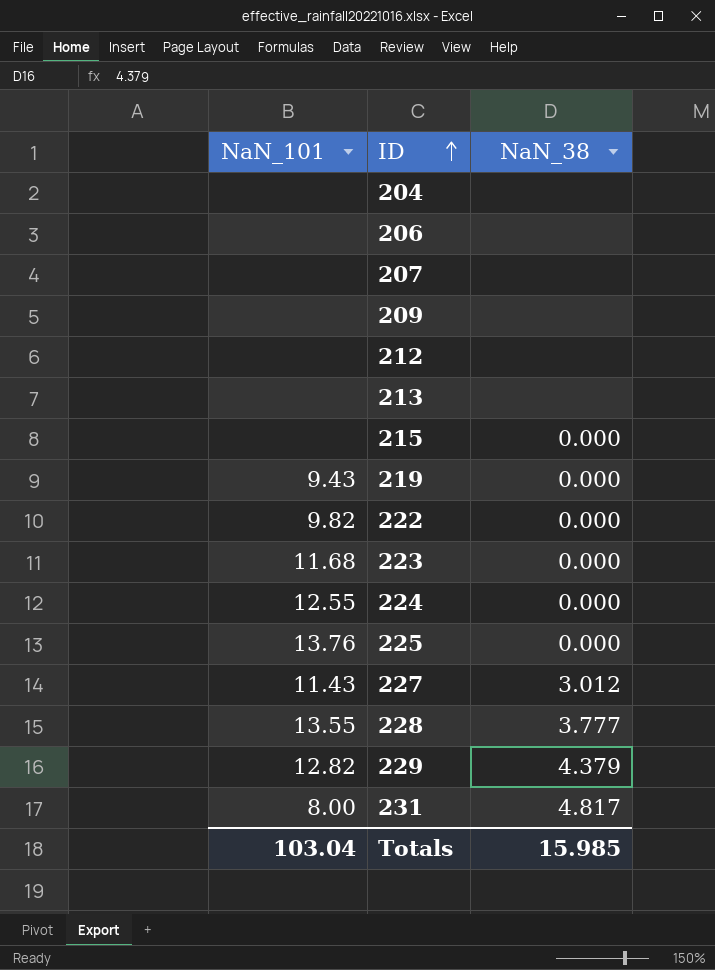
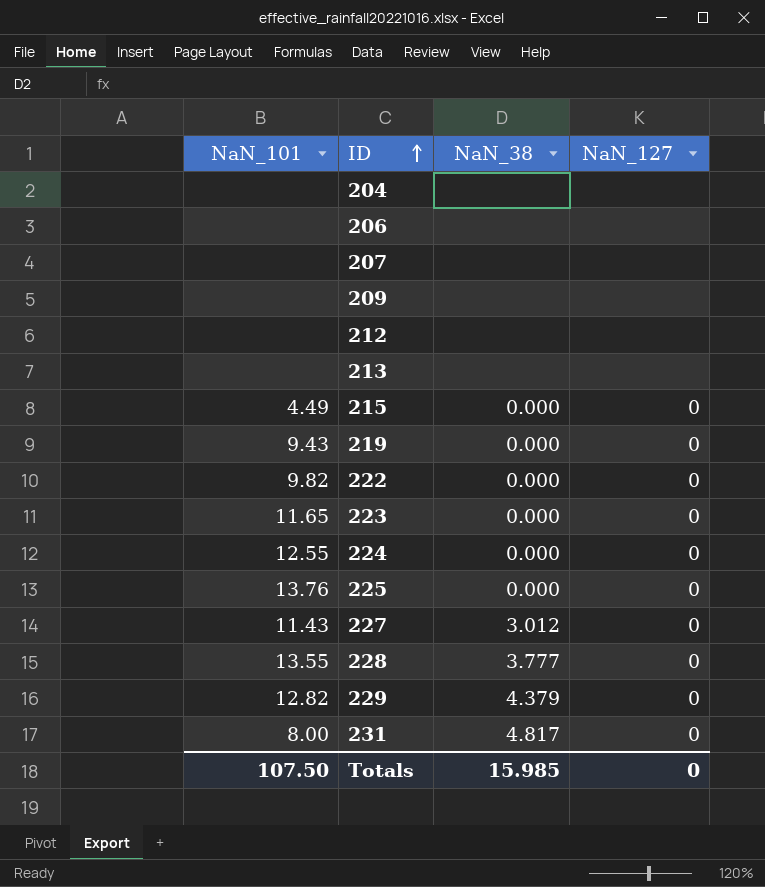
column NaN_127 | position: none -> 4
215 | NaN_101: none -> 4.49
223 | NaN_101: 11.68 -> 11.65
Totals | NaN_101: 103.04 -> 107.50

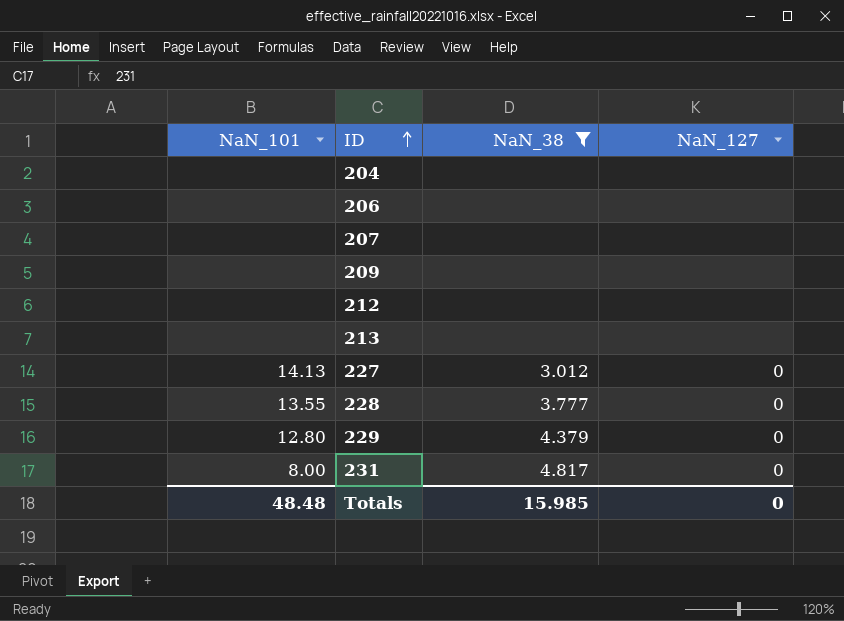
filter: none -> NaN_38 != 0.000
227 | NaN_101: 11.43 -> 14.13
229 | NaN_101: 12.82 -> 12.80
Totals | NaN_101: 107.50 -> 48.48

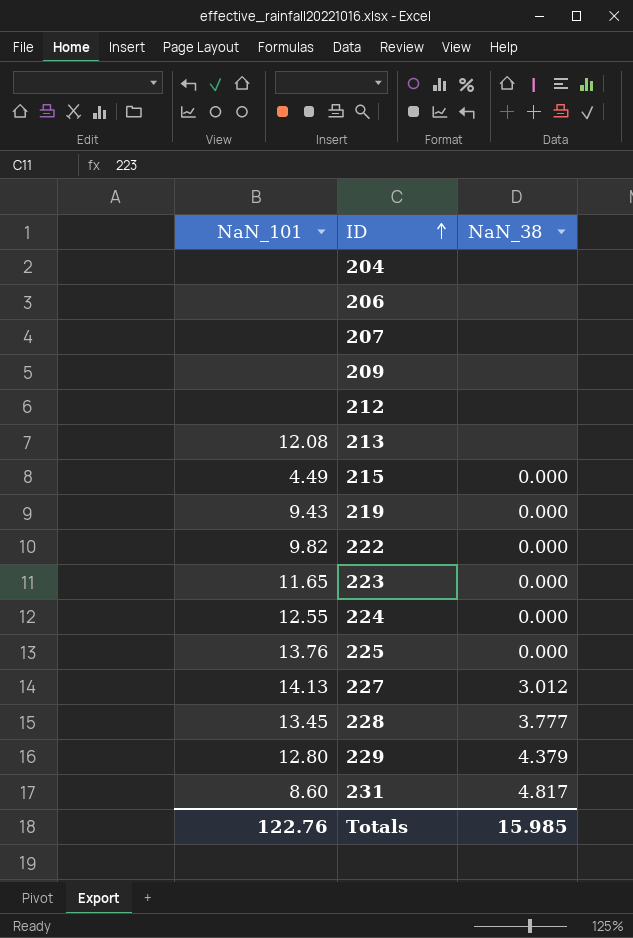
filter: NaN_38 != 0.000 -> none
column NaN_127 | position: 4 -> none
213 | NaN_101: none -> 12.08
228 | NaN_101: 13.55 -> 13.45
231 | NaN_101: 8.00 -> 8.60
Totals | NaN_101: 48.48 -> 122.76

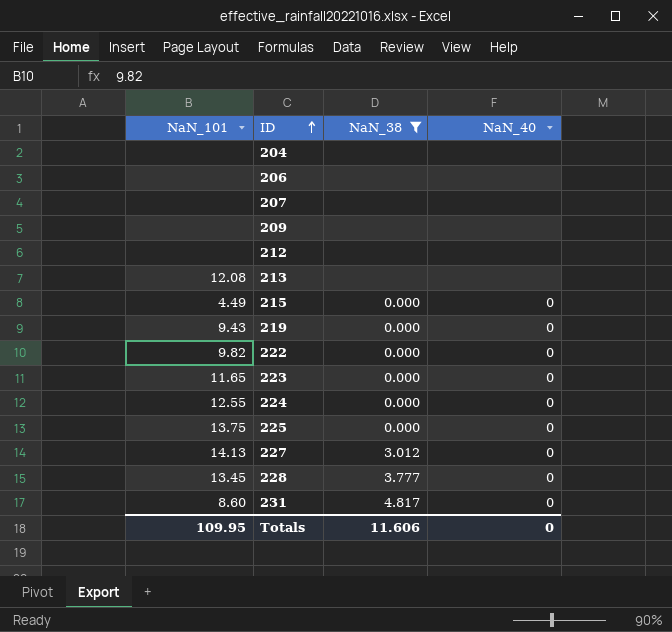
filter: none -> NaN_38 != 4.379
column NaN_40 | position: none -> 4
225 | NaN_101: 13.76 -> 13.75
Totals | NaN_101: 122.76 -> 109.95
Totals | NaN_38: 15.985 -> 11.606

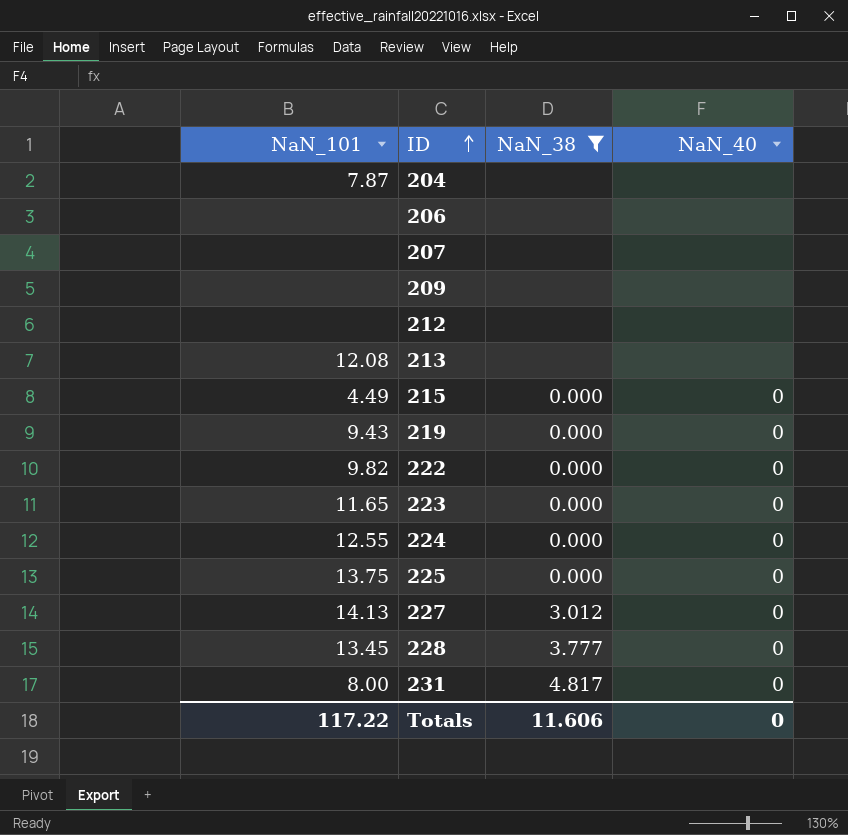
204 | NaN_101: none -> 7.87
231 | NaN_101: 8.60 -> 8.00
Totals | NaN_101: 109.95 -> 117.22

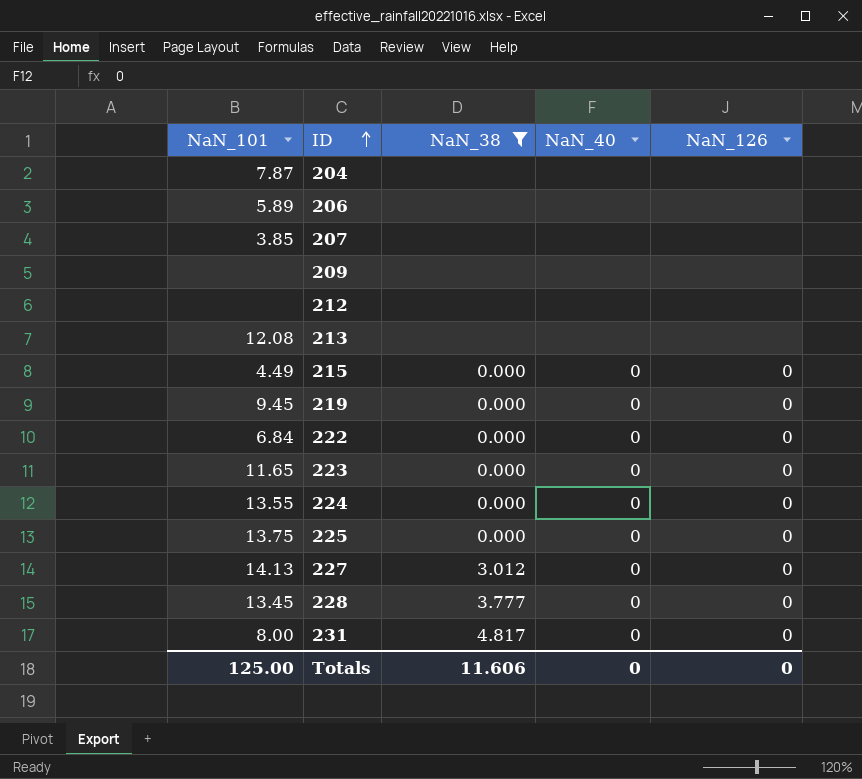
column NaN_126 | position: none -> 5
206 | NaN_101: none -> 5.89
207 | NaN_101: none -> 3.85
219 | NaN_101: 9.43 -> 9.45
222 | NaN_101: 9.82 -> 6.84
224 | NaN_101: 12.55 -> 13.55
Totals | NaN_101: 117.22 -> 125.00

